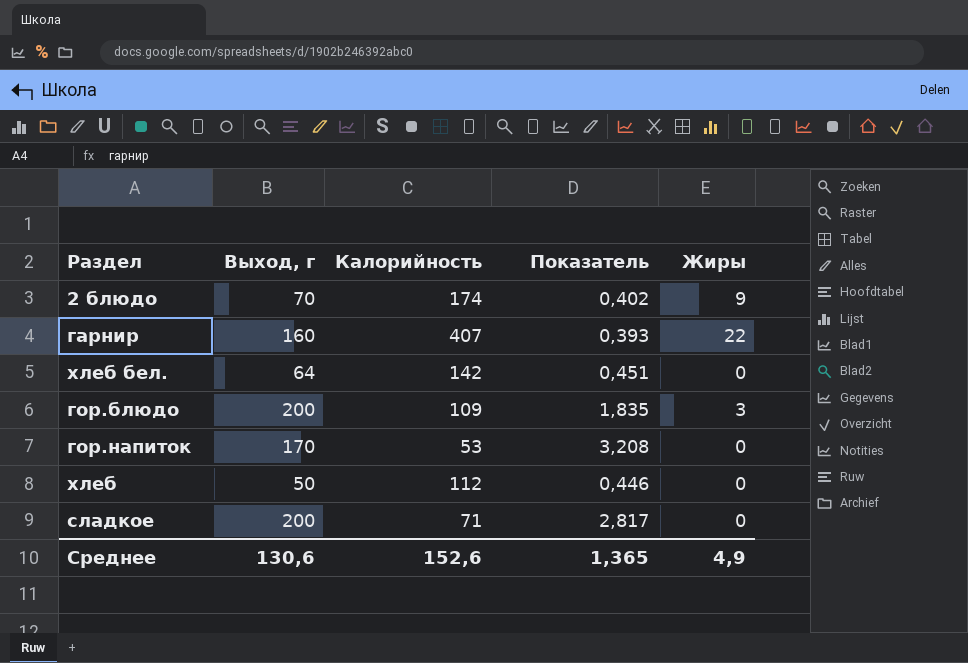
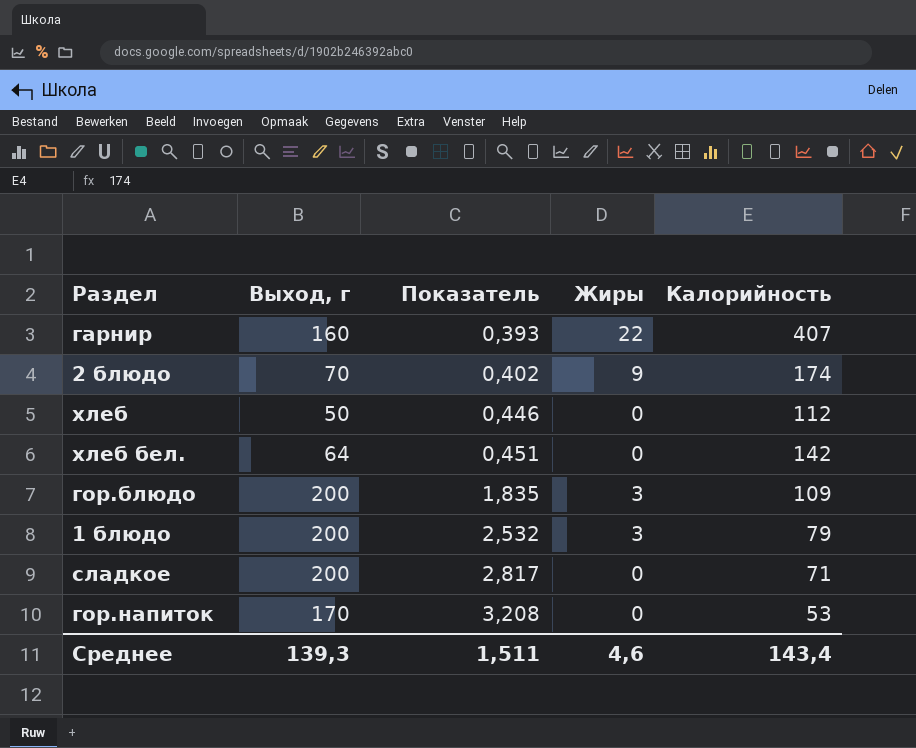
row order: none -> Показатель ascending
column Калорийность | position: 3 -> 5
row 1 блюдо: none -> 200 | 2,532 | 3 | 79
Среднее | Выход, г: 130,6 -> 139,3
Среднее | Показатель: 1,365 -> 1,511
Среднее | Жиры: 4,9 -> 4,6
Среднее | Калорийность: 152,6 -> 143,4

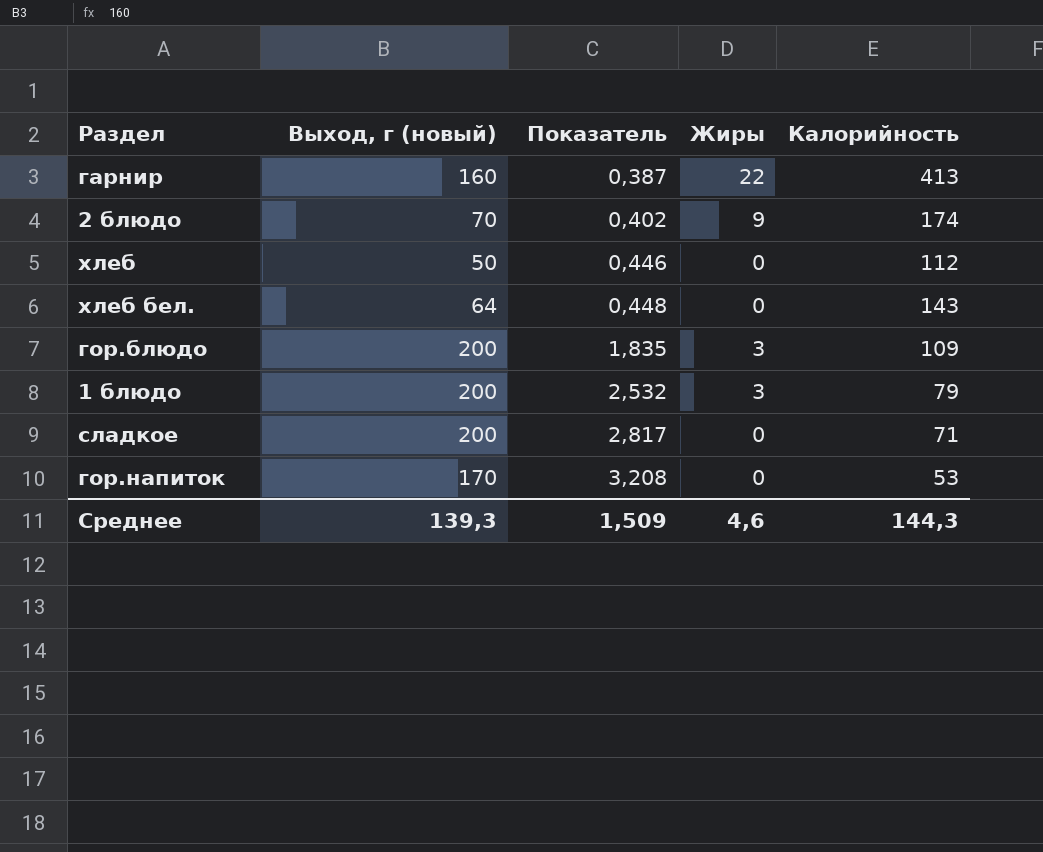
column name: Выход, г -> Выход, г (новый)
гарнир | Показатель: 0,393 -> 0,387
гарнир | Калорийность: 407 -> 413
хлеб бел. | Показатель: 0,451 -> 0,448
хлеб бел. | Калорийность: 142 -> 143
Среднее | Показатель: 1,511 -> 1,509
Среднее | Калорийность: 143,4 -> 144,3

